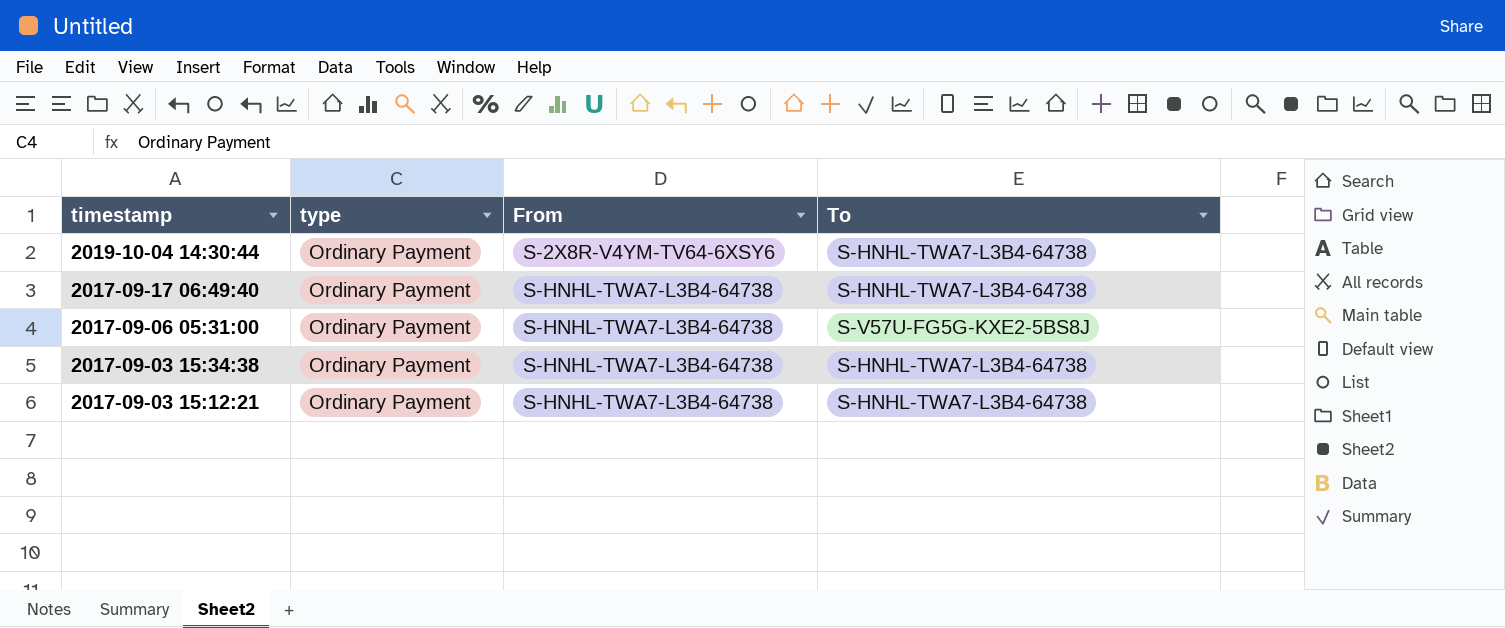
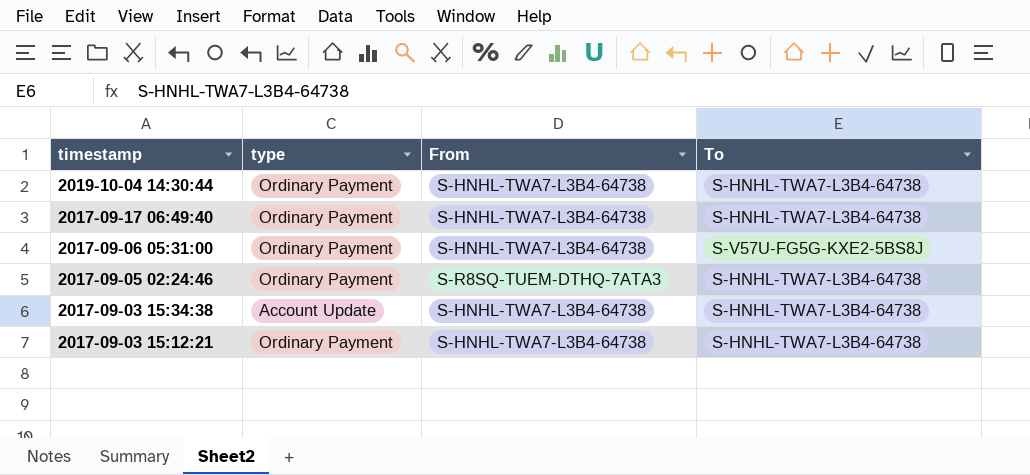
2019-10-04 14:30:44 | From: S-2X8R-V4YM-TV64-6XSY6 -> S-HNHL-TWA7-L3B4-64738
row 2017-09-05 02:24:46: none -> Ordinary Payment | S-R8SQ-TUEM-DTHQ-7ATA3 | S-HNHL-TWA7-L3B4-64738
2017-09-03 15:34:38 | type: Ordinary Payment -> Account Update

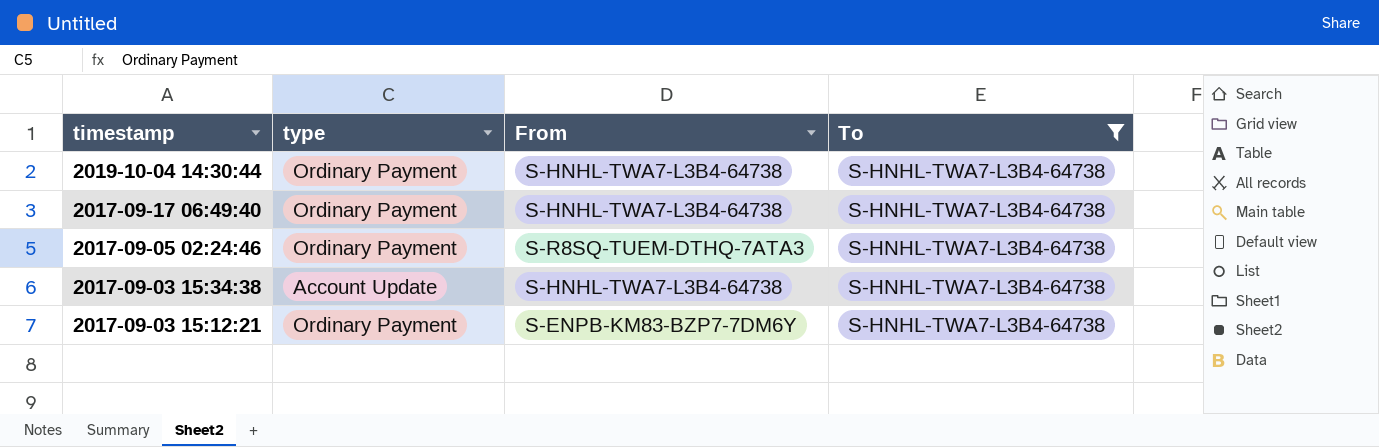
filter: none -> To = S-HNHL-TWA7-L3B4-64738
2017-09-03 15:12:21 | From: S-HNHL-TWA7-L3B4-64738 -> S-ENPB-KM83-BZP7-7DM6Y

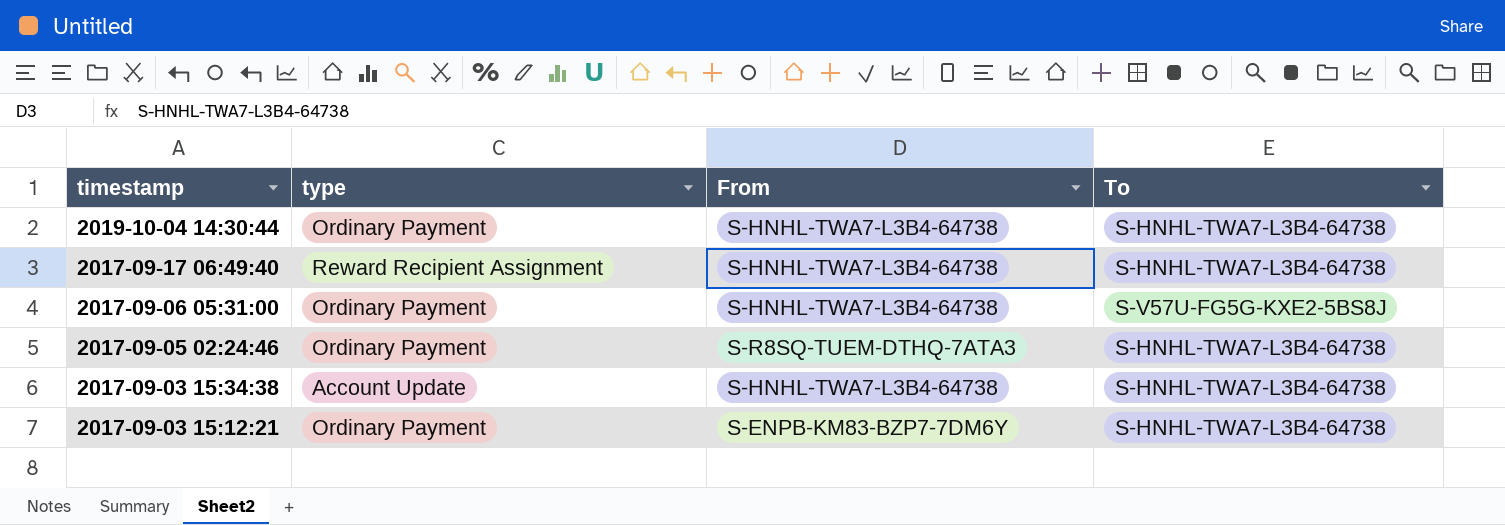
filter: To = S-HNHL-TWA7-L3B4-64738 -> none
2017-09-17 06:49:40 | type: Ordinary Payment -> Reward Recipient Assignment

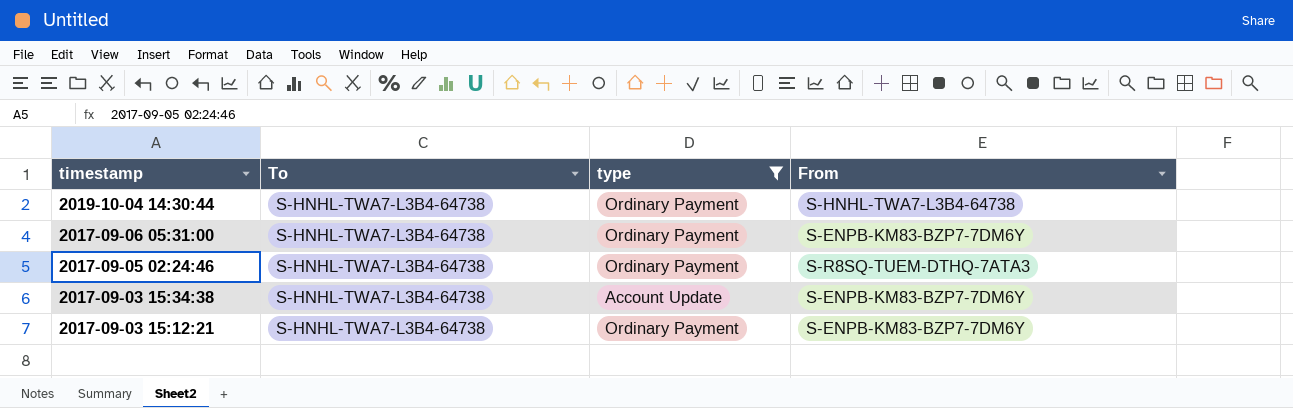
filter: none -> type != Reward Recipient Assignment
column To | position: 4 -> 2
2017-09-06 05:31:00 | To: S-V57U-FG5G-KXE2-5BS8J -> S-HNHL-TWA7-L3B4-64738
2017-09-06 05:31:00 | From: S-HNHL-TWA7-L3B4-64738 -> S-ENPB-KM83-BZP7-7DM6Y
2017-09-03 15:34:38 | From: S-HNHL-TWA7-L3B4-64738 -> S-ENPB-KM83-BZP7-7DM6Y

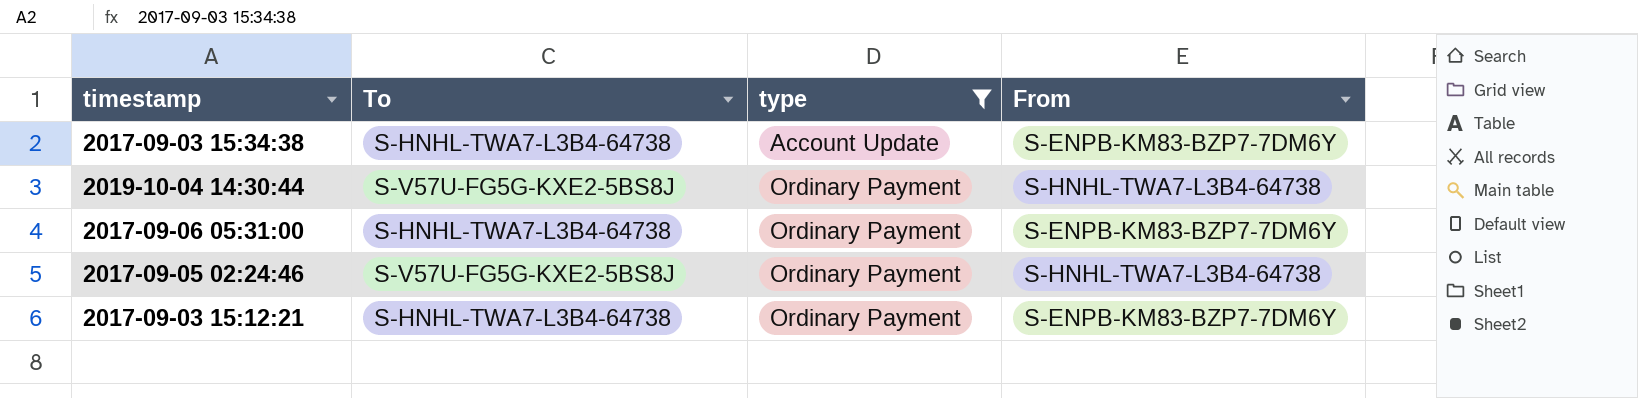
row order: timestamp descending -> type ascending
2019-10-04 14:30:44 | To: S-HNHL-TWA7-L3B4-64738 -> S-V57U-FG5G-KXE2-5BS8J
2017-09-05 02:24:46 | To: S-HNHL-TWA7-L3B4-64738 -> S-V57U-FG5G-KXE2-5BS8J
2017-09-05 02:24:46 | From: S-R8SQ-TUEM-DTHQ-7ATA3 -> S-HNHL-TWA7-L3B4-64738

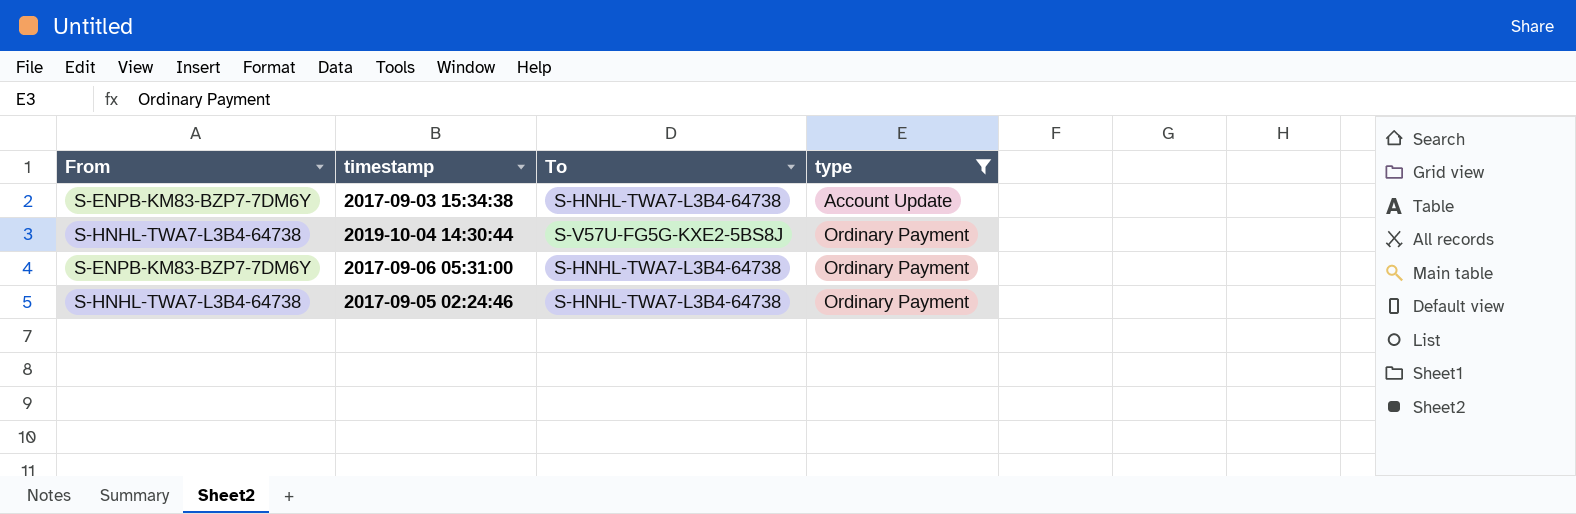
column From | position: 4 -> 1
row 2017-09-03 15:12:21: S-HNHL-TWA7-L3B4-64738 | Ordinary Payment | S-ENPB-KM83-BZP7-7DM6Y -> none
2017-09-05 02:24:46 | To: S-V57U-FG5G-KXE2-5BS8J -> S-HNHL-TWA7-L3B4-64738

